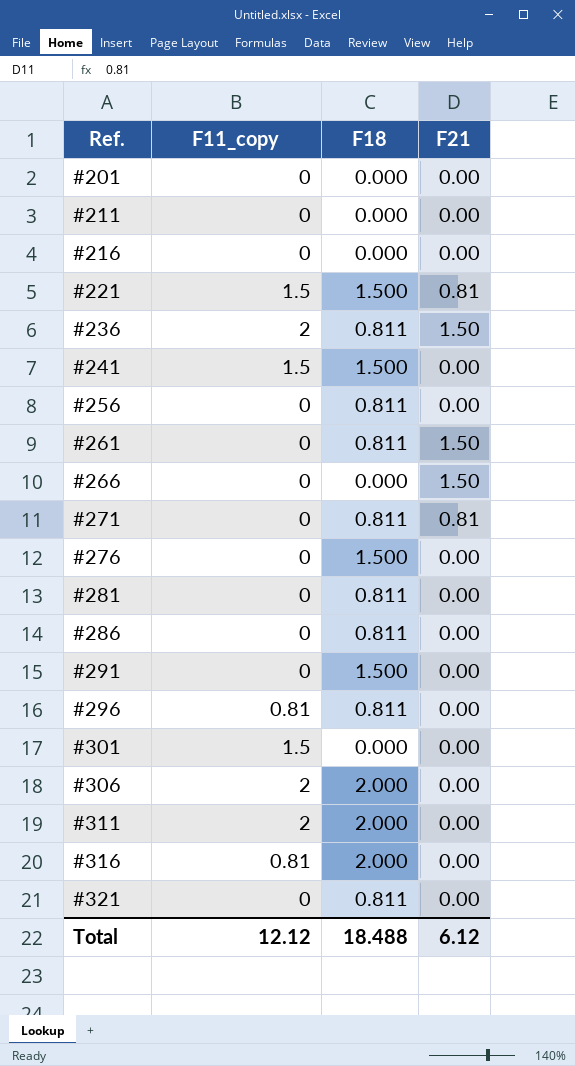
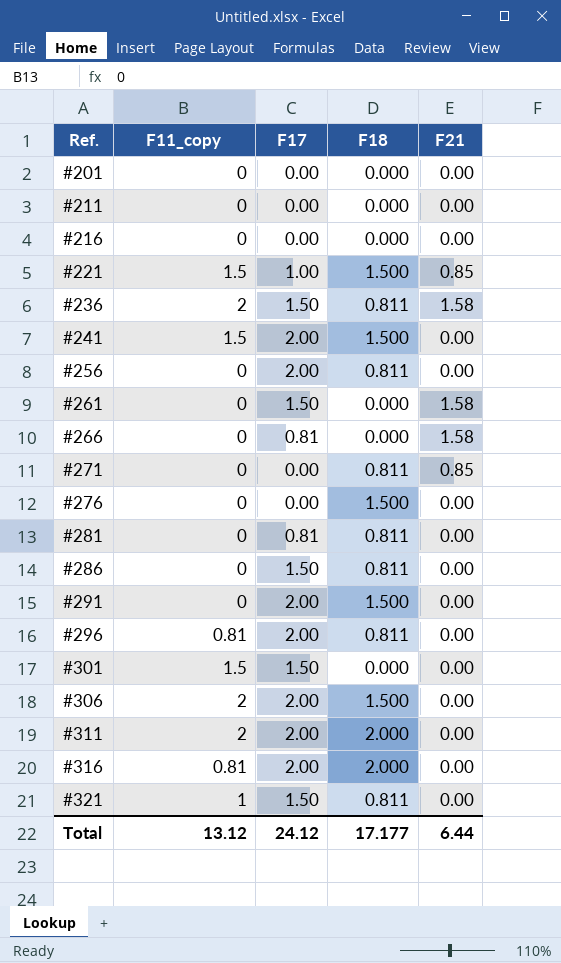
column F17 | position: none -> 3
#221 | F21: 0.81 -> 0.85
#236 | F21: 1.50 -> 1.58
#261 | F18: 0.811 -> 0.000
#261 | F21: 1.50 -> 1.58
#266 | F21: 1.50 -> 1.58
#271 | F21: 0.81 -> 0.85
#306 | F18: 2.000 -> 1.500
#321 | F11_copy: 0 -> 1
Total | F11_copy: 12.12 -> 13.12
Total | F18: 18.488 -> 17.177
Total | F21: 6.12 -> 6.44

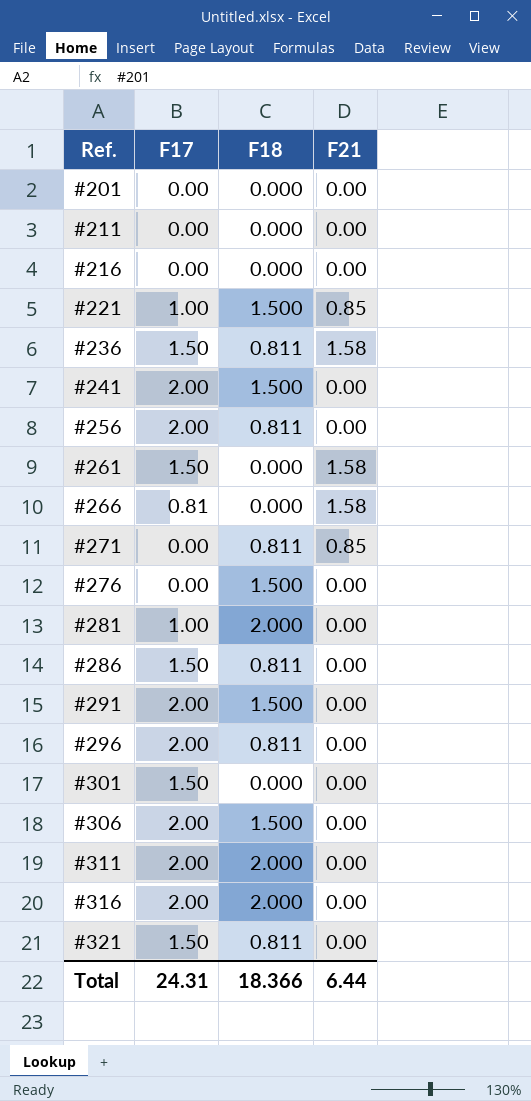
column F11_copy | position: 2 -> none
#281 | F17: 0.81 -> 1.00
#281 | F18: 0.811 -> 2.000
Total | F17: 24.12 -> 24.31
Total | F18: 17.177 -> 18.366

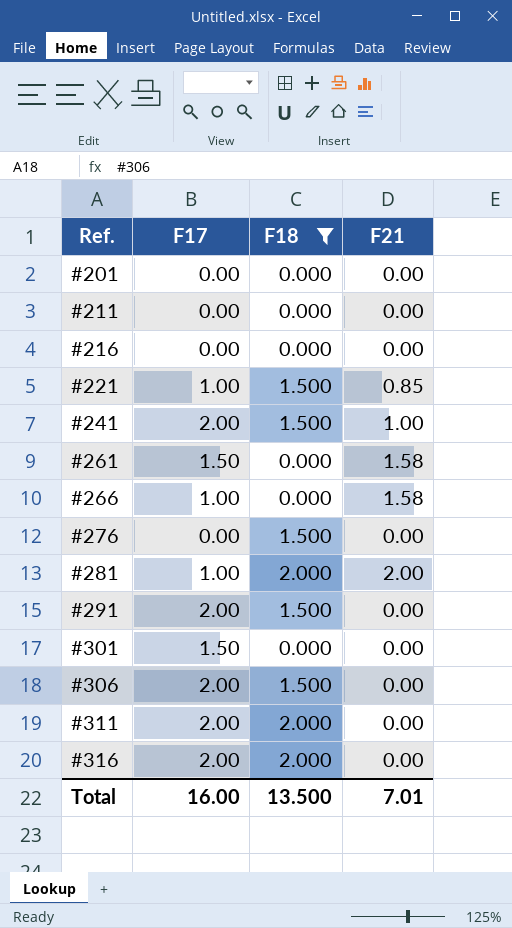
filter: none -> F18 != 0.811
#241 | F21: 0.00 -> 1.00
#266 | F17: 0.81 -> 1.00
#281 | F21: 0.00 -> 2.00
Total | F17: 24.31 -> 16.00
Total | F18: 18.366 -> 13.500
Total | F21: 6.44 -> 7.01

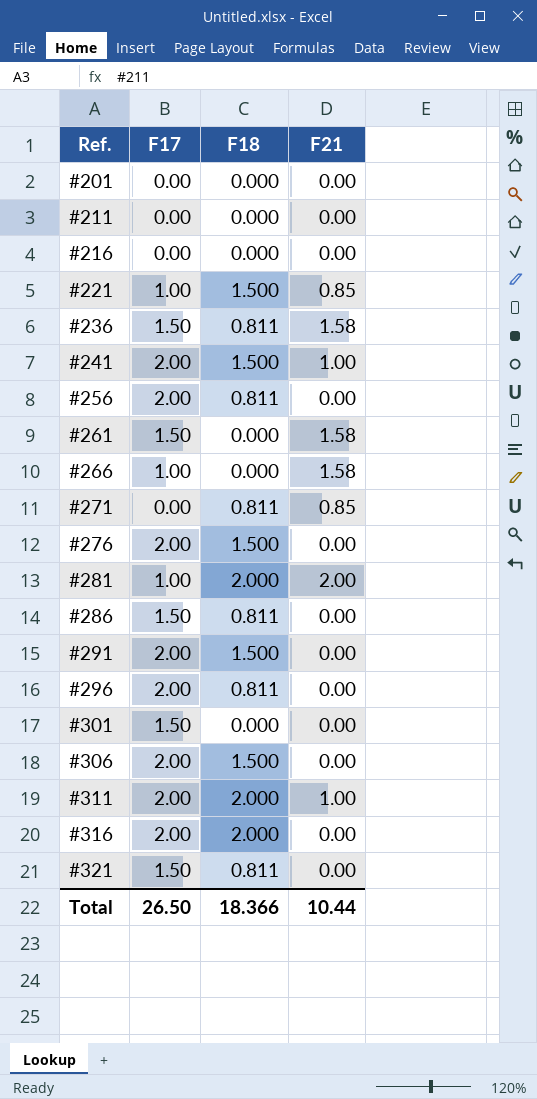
filter: F18 != 0.811 -> none
#276 | F17: 0.00 -> 2.00
#311 | F21: 0.00 -> 1.00
Total | F17: 16.00 -> 26.50
Total | F18: 13.500 -> 18.366
Total | F21: 7.01 -> 10.44

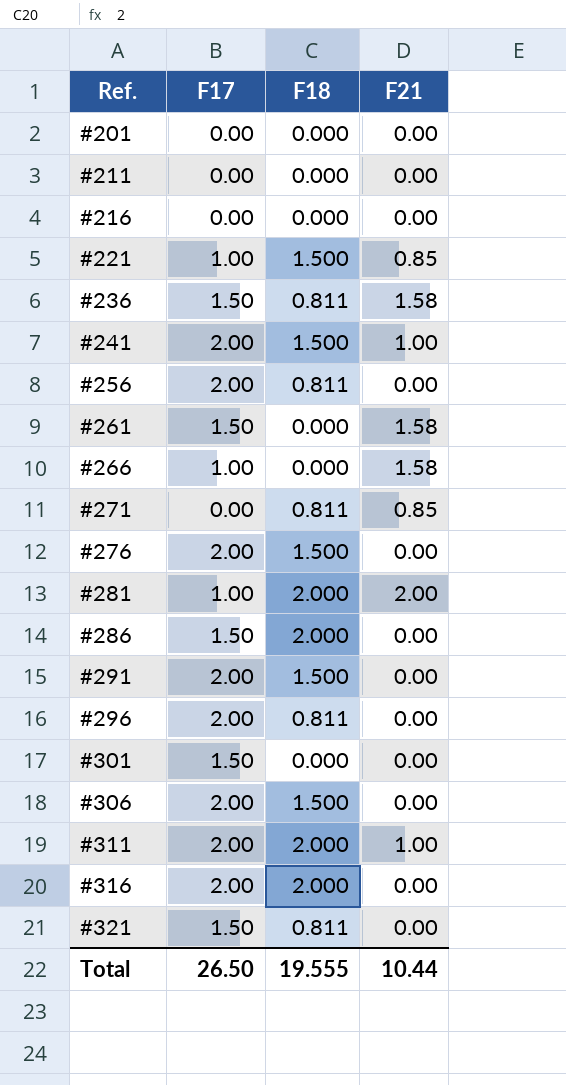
#286 | F18: 0.811 -> 2.000
Total | F18: 18.366 -> 19.555

